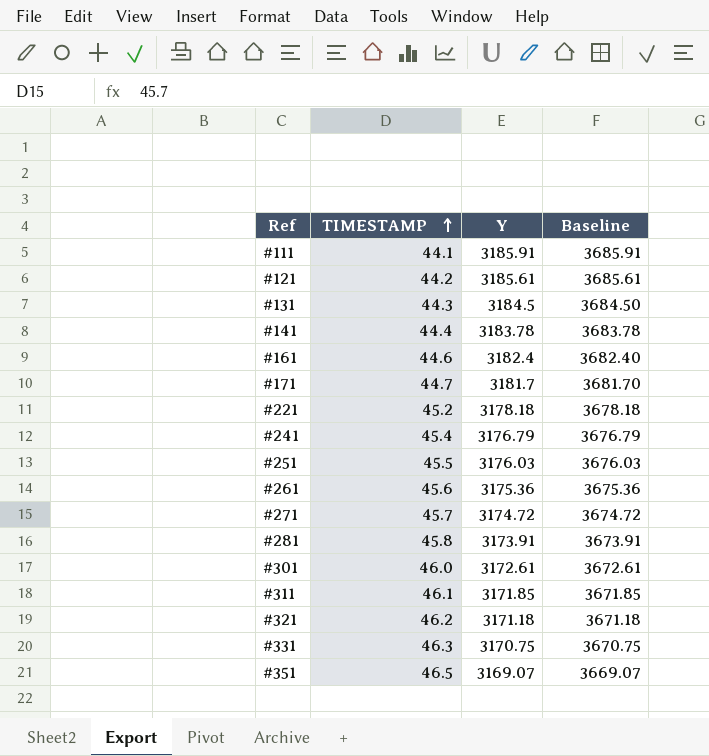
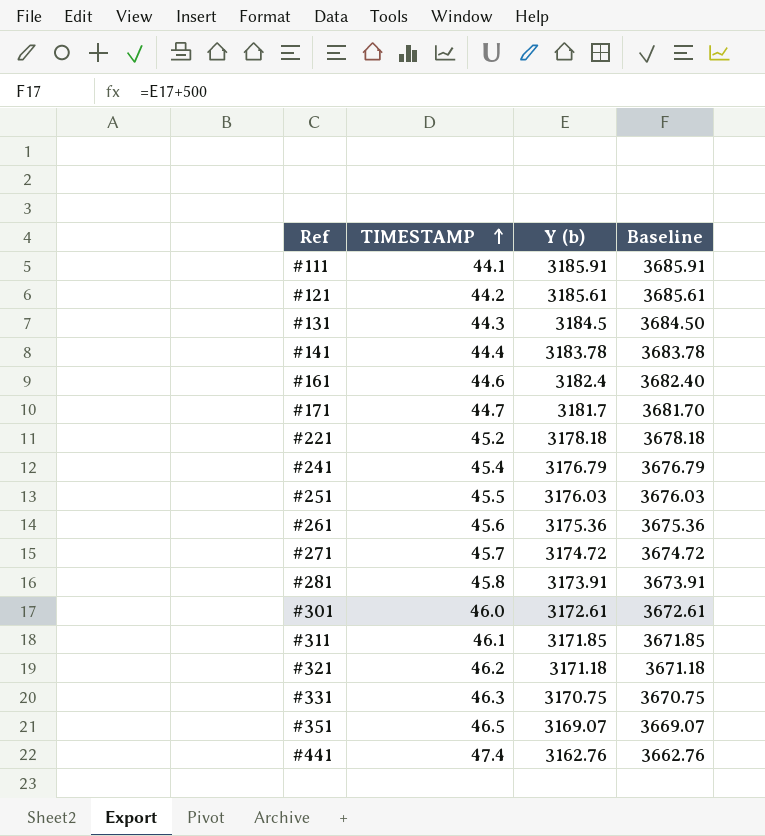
column name: Y -> Y (b)
row #441: none -> 47.4 | 3162.76 | 3662.76

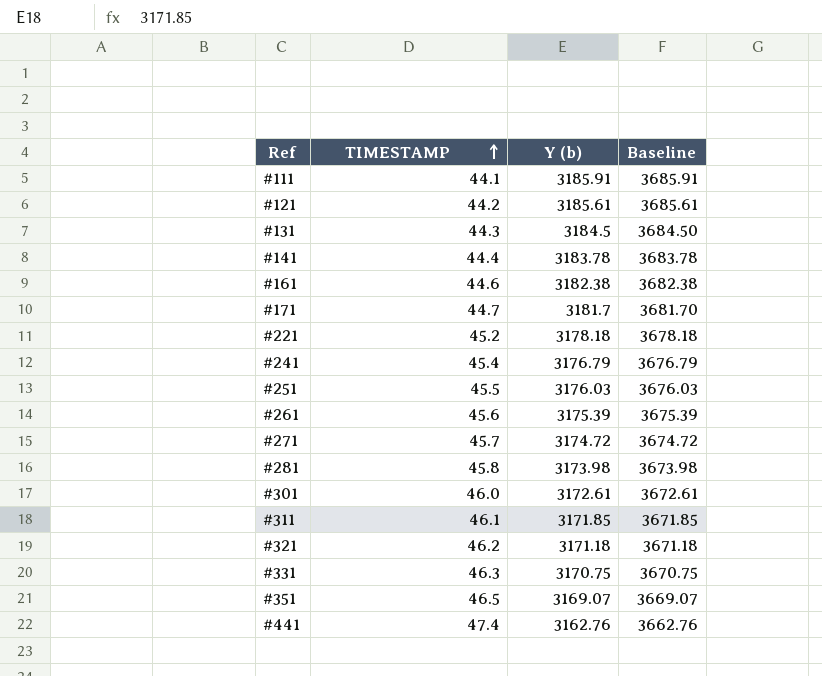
#161 | Y (b): 3182.4 -> 3182.38
#161 | Baseline: 3682.40 -> 3682.38
#261 | Y (b): 3175.36 -> 3175.39
#261 | Baseline: 3675.36 -> 3675.39
#281 | Y (b): 3173.91 -> 3173.98
#281 | Baseline: 3673.91 -> 3673.98

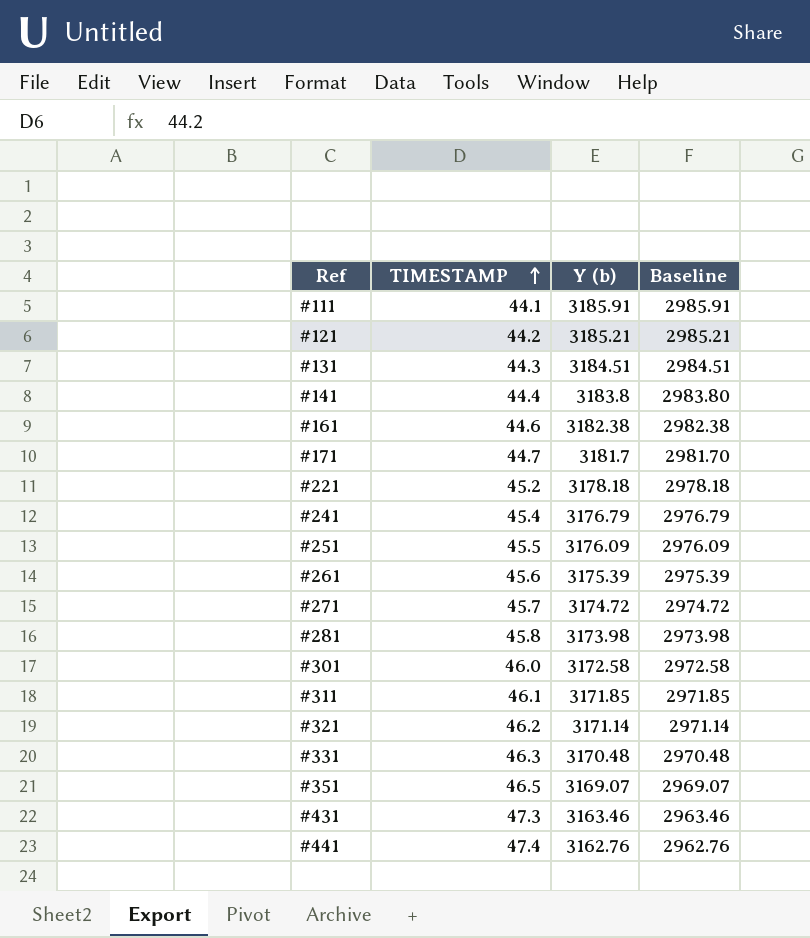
column Baseline | formula: [Y (b)] + 500 -> [Y (b)] - 200
#121 | Y (b): 3185.61 -> 3185.21
#131 | Y (b): 3184.5 -> 3184.51
#141 | Y (b): 3183.78 -> 3183.8
#251 | Y (b): 3176.03 -> 3176.09
#301 | Y (b): 3172.61 -> 3172.58
#321 | Y (b): 3171.18 -> 3171.14
#331 | Y (b): 3170.75 -> 3170.48
row #431: none -> 47.3 | 3163.46 | 2963.46

